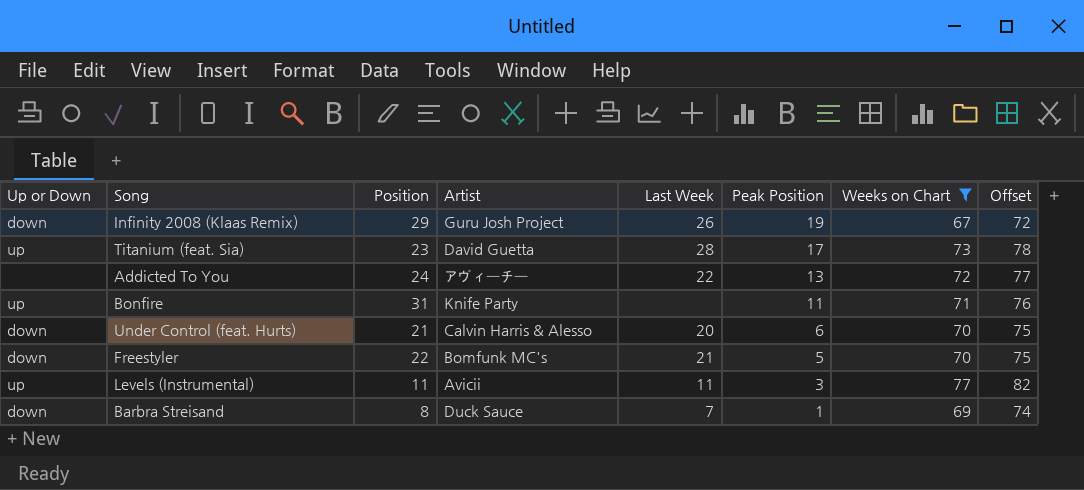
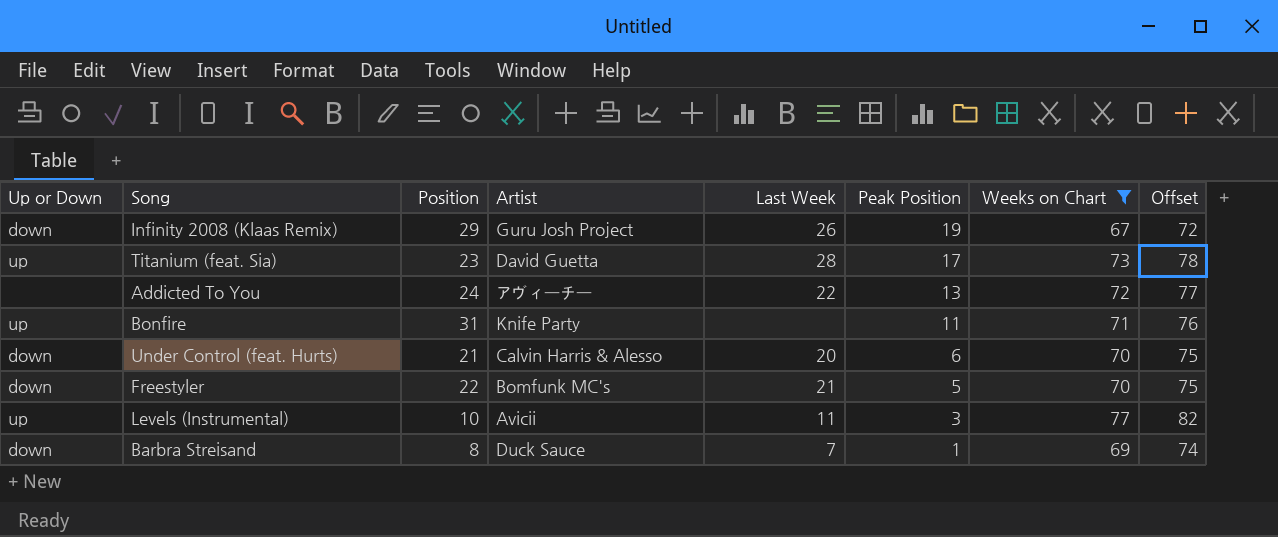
Levels (Instrumental) | Position: 11 -> 10

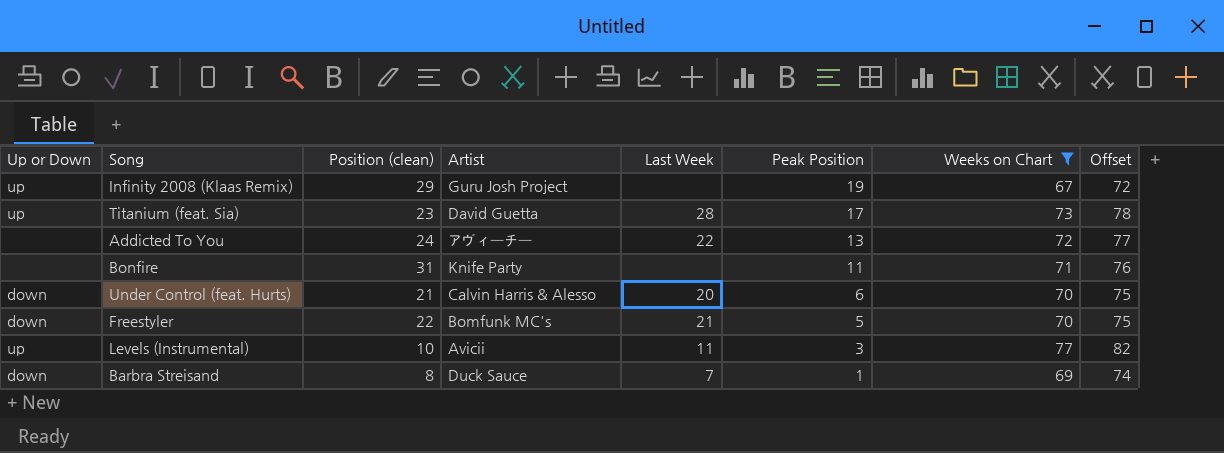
column name: Position -> Position (clean)
Infinity 2008 (Klaas Remix) | Up or Down: down -> up
Infinity 2008 (Klaas Remix) | Last Week: 26 -> none
Bonfire | Up or Down: up -> none

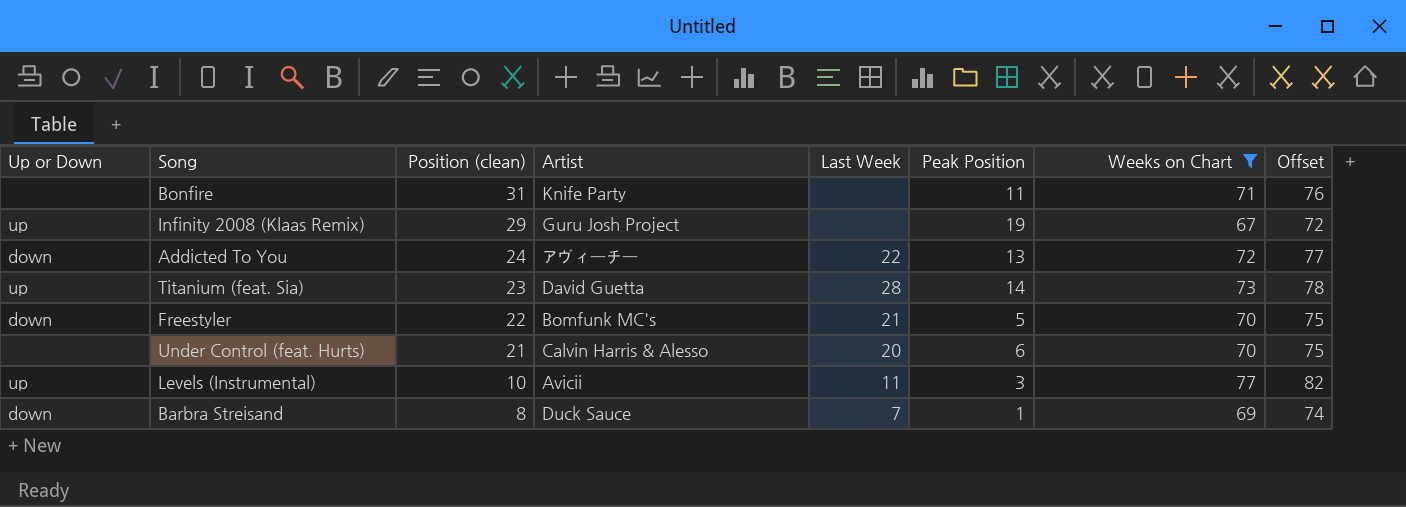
row order: Peak Position descending -> Position (clean) descending
Addicted To You | Up or Down: none -> down
Titanium (feat. Sia) | Peak Position: 17 -> 14
Under Control (feat. Hurts) | Up or Down: down -> none

